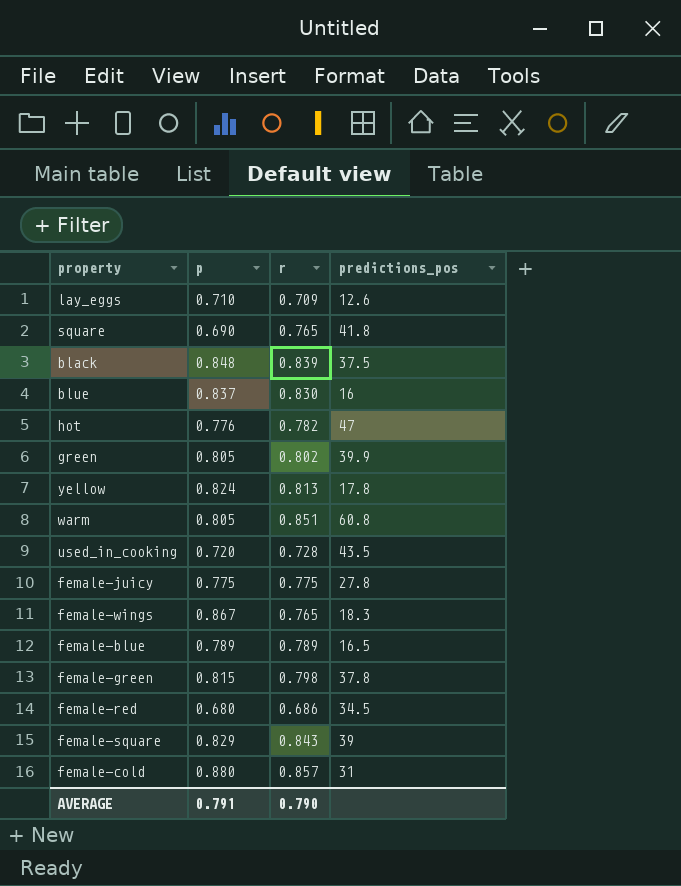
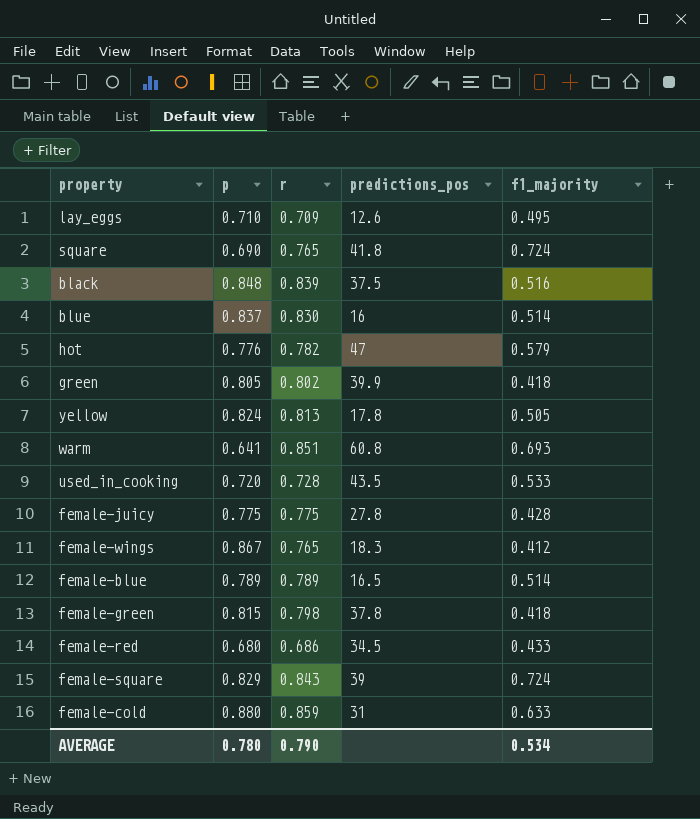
column f1_majority | position: none -> 5
warm | p: 0.805 -> 0.641
female-cold | r: 0.857 -> 0.859
AVERAGE | p: 0.791 -> 0.780

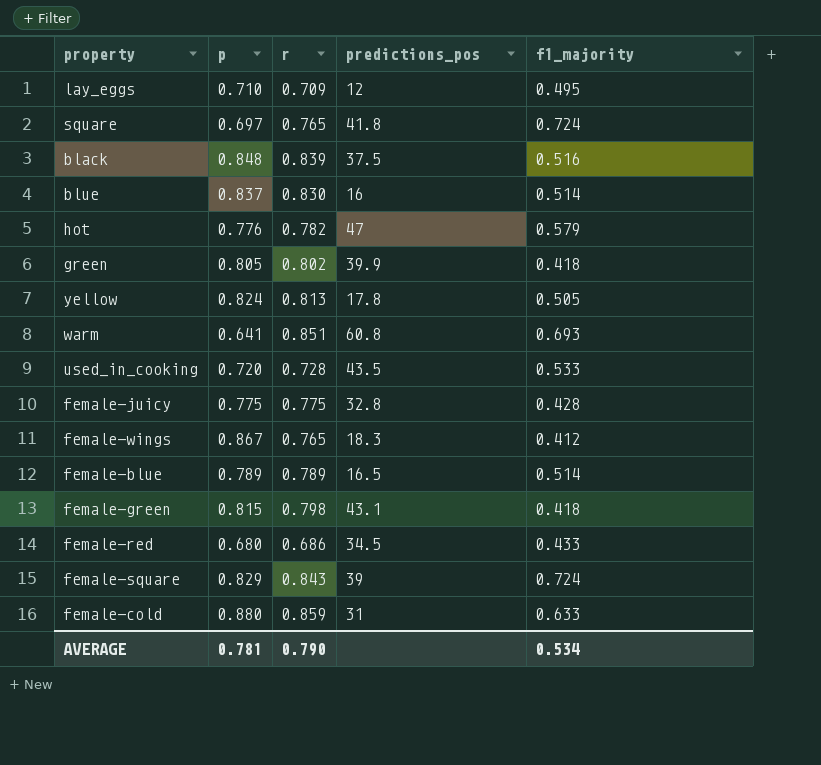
lay_eggs | predictions_pos: 12.6 -> 12
square | p: 0.690 -> 0.697
female-juicy | predictions_pos: 27.8 -> 32.8
female-green | predictions_pos: 37.8 -> 43.1
AVERAGE | p: 0.780 -> 0.781

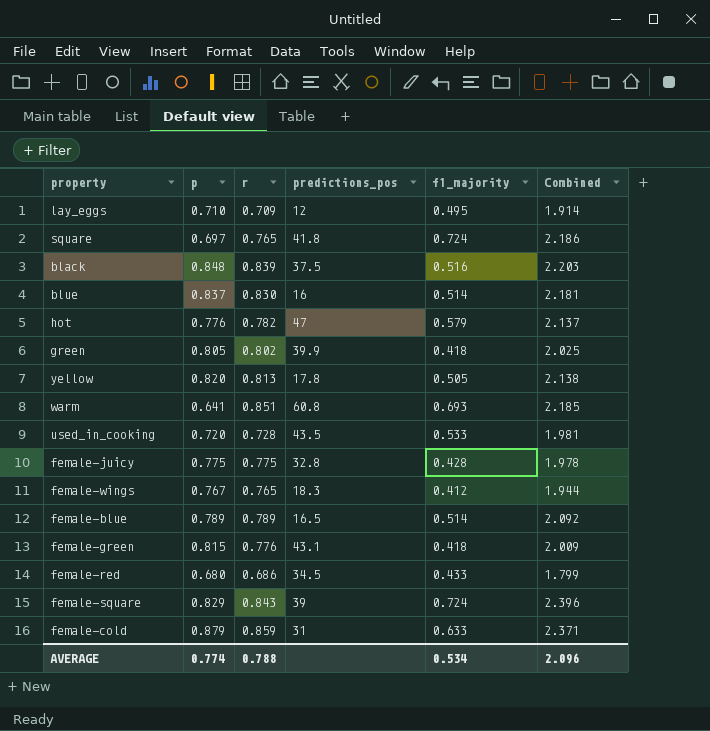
column Combined | formula: none -> [p] + [r] + [f1_majority]
yellow | p: 0.824 -> 0.820
female-wings | p: 0.867 -> 0.767
female-green | r: 0.798 -> 0.776
female-cold | p: 0.880 -> 0.879
AVERAGE | p: 0.781 -> 0.774
AVERAGE | r: 0.790 -> 0.788

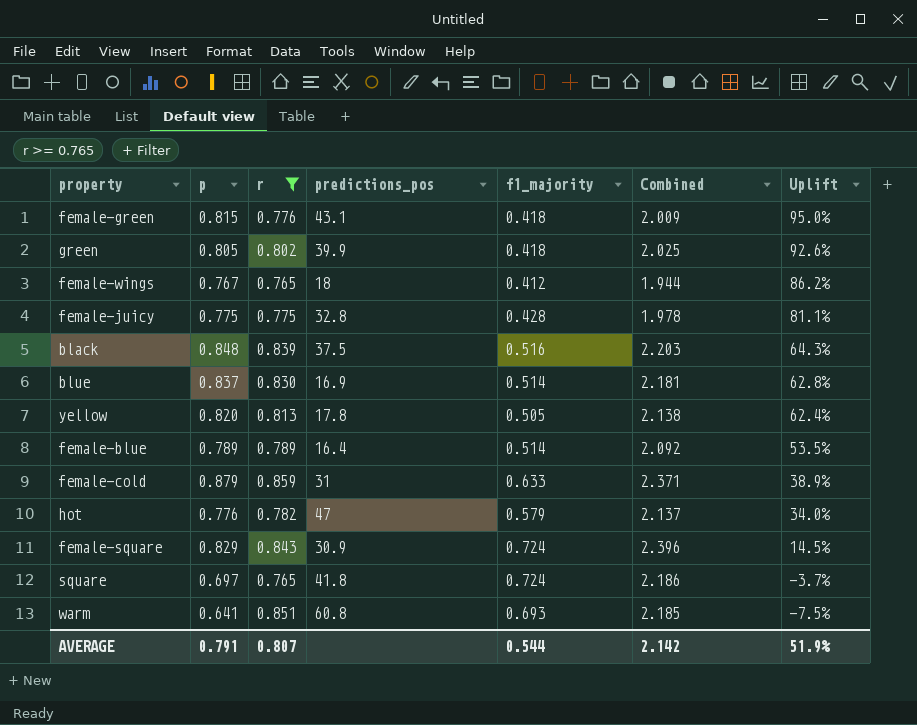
filter: none -> r >= 0.765
row order: none -> Uplift descending
column Uplift | formula: none -> ([p] - [f1_majority]) / [f1_majority]
female-wings | predictions_pos: 18.3 -> 18
blue | predictions_pos: 16 -> 16.9
female-blue | predictions_pos: 16.5 -> 16.4
female-square | predictions_pos: 39 -> 30.9
AVERAGE | p: 0.774 -> 0.791
AVERAGE | r: 0.788 -> 0.807
AVERAGE | f1_majority: 0.534 -> 0.544
AVERAGE | Combined: 2.096 -> 2.142

